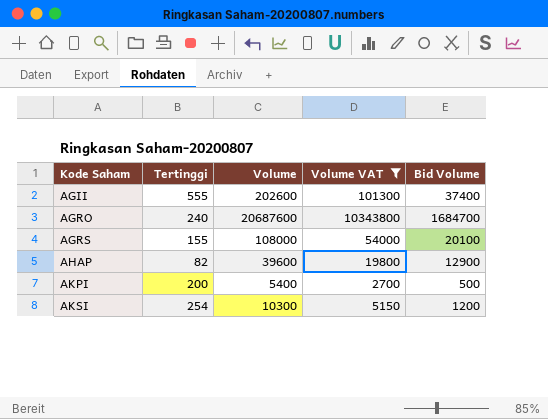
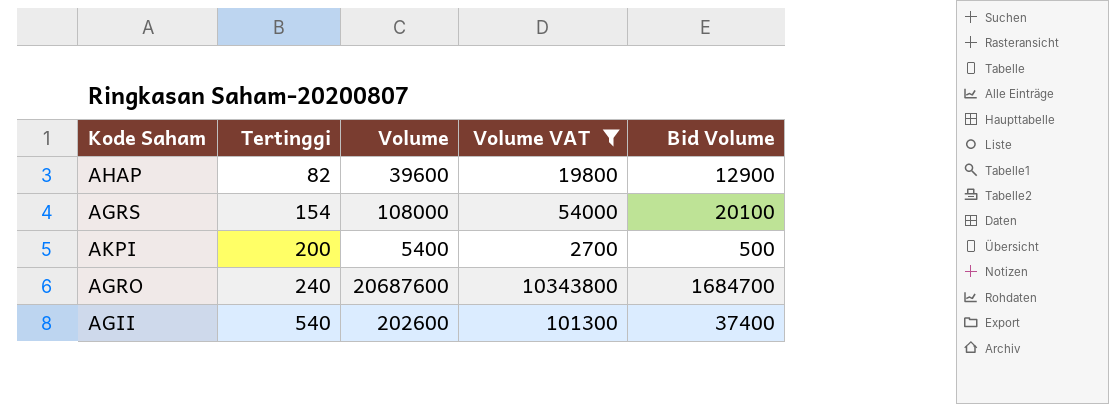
row order: Kode Saham ascending -> Tertinggi ascending
row AKSI: 254 | 10300 | 5150 | 1200 -> none
AGRS | Tertinggi: 155 -> 154
AGII | Tertinggi: 555 -> 540

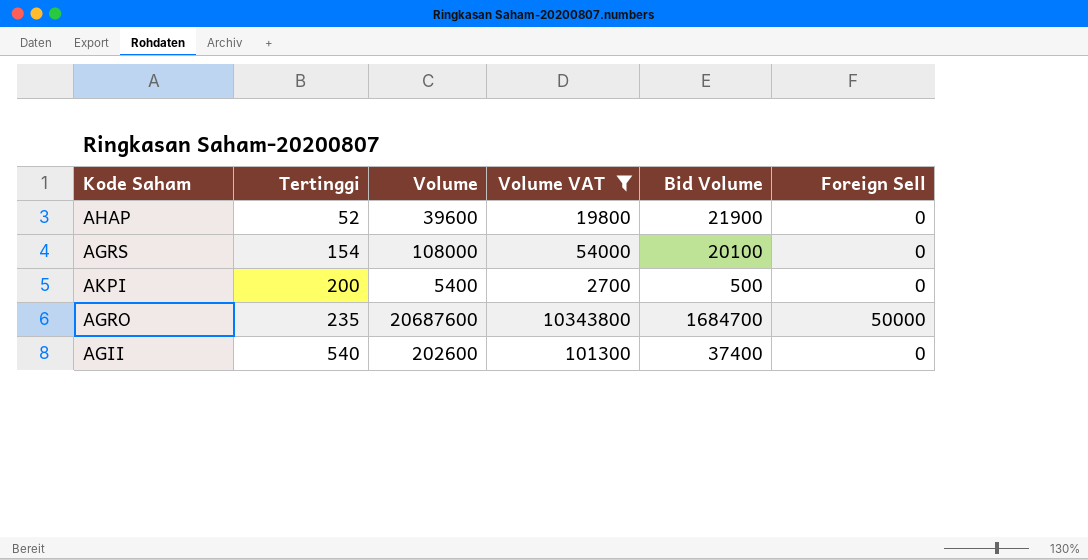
column Foreign Sell | position: none -> 6
AHAP | Tertinggi: 82 -> 52
AHAP | Bid Volume: 12900 -> 21900
AGRO | Tertinggi: 240 -> 235

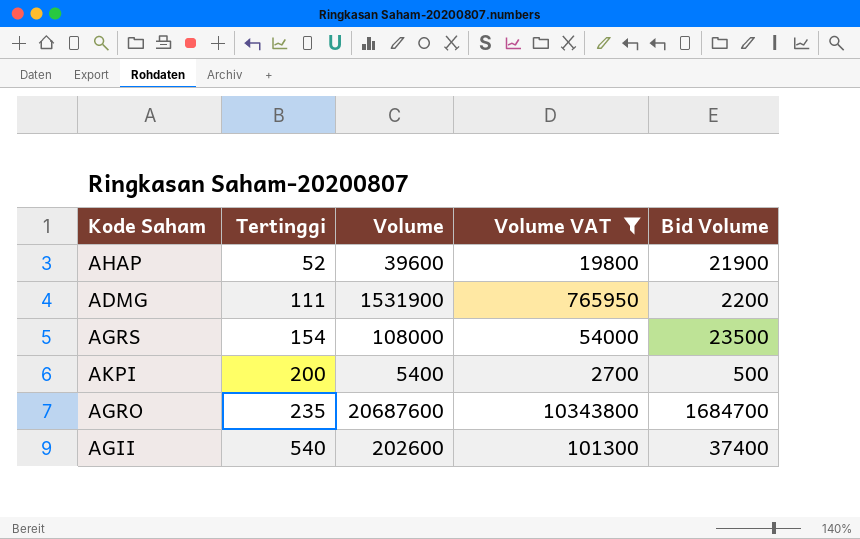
column Foreign Sell | position: 6 -> none
row ADMG: none -> 111 | 1531900 | 765950 | 2200
AGRS | Bid Volume: 20100 -> 23500

